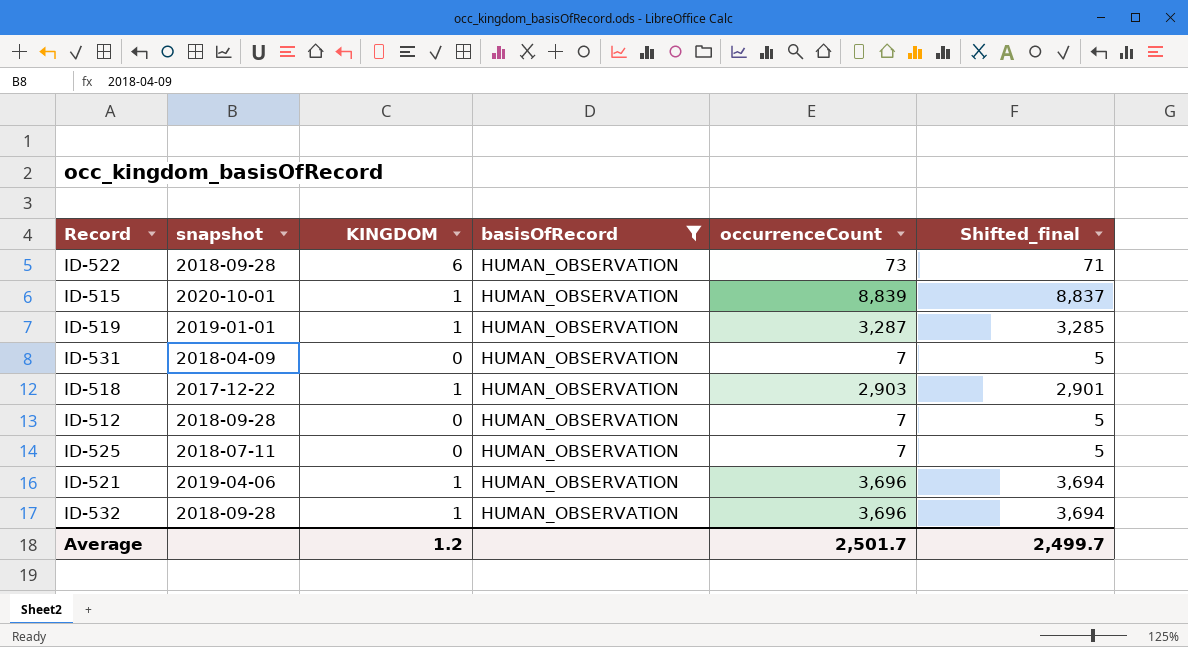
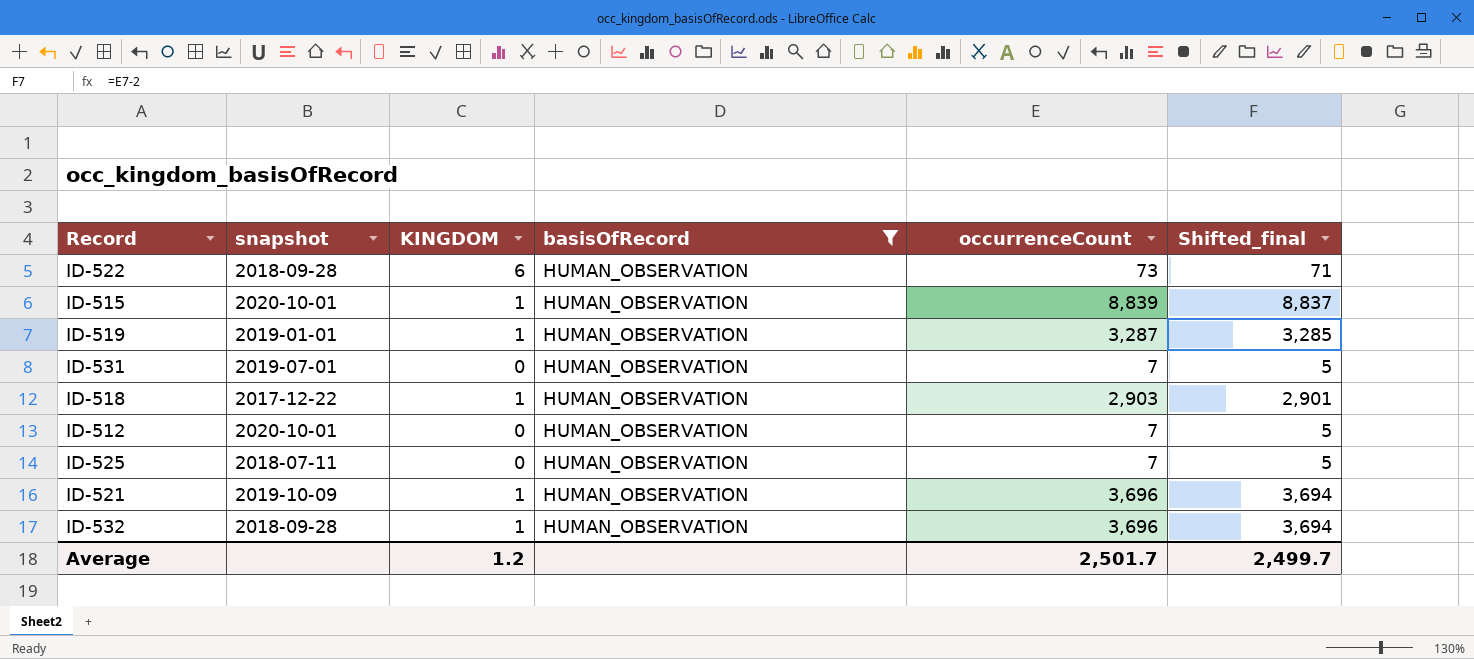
ID-531 | snapshot: 2018-04-09 -> 2019-07-01
ID-512 | snapshot: 2018-09-28 -> 2020-10-01
ID-521 | snapshot: 2019-04-06 -> 2019-10-09

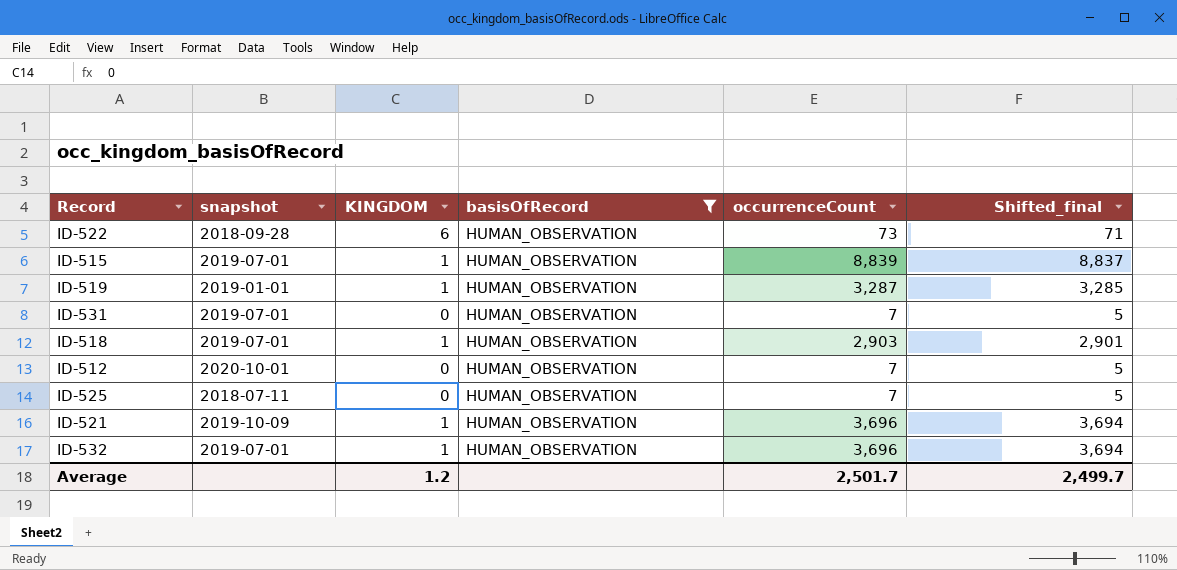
ID-515 | snapshot: 2020-10-01 -> 2019-07-01
ID-518 | snapshot: 2017-12-22 -> 2019-07-01
ID-532 | snapshot: 2018-09-28 -> 2019-07-01

